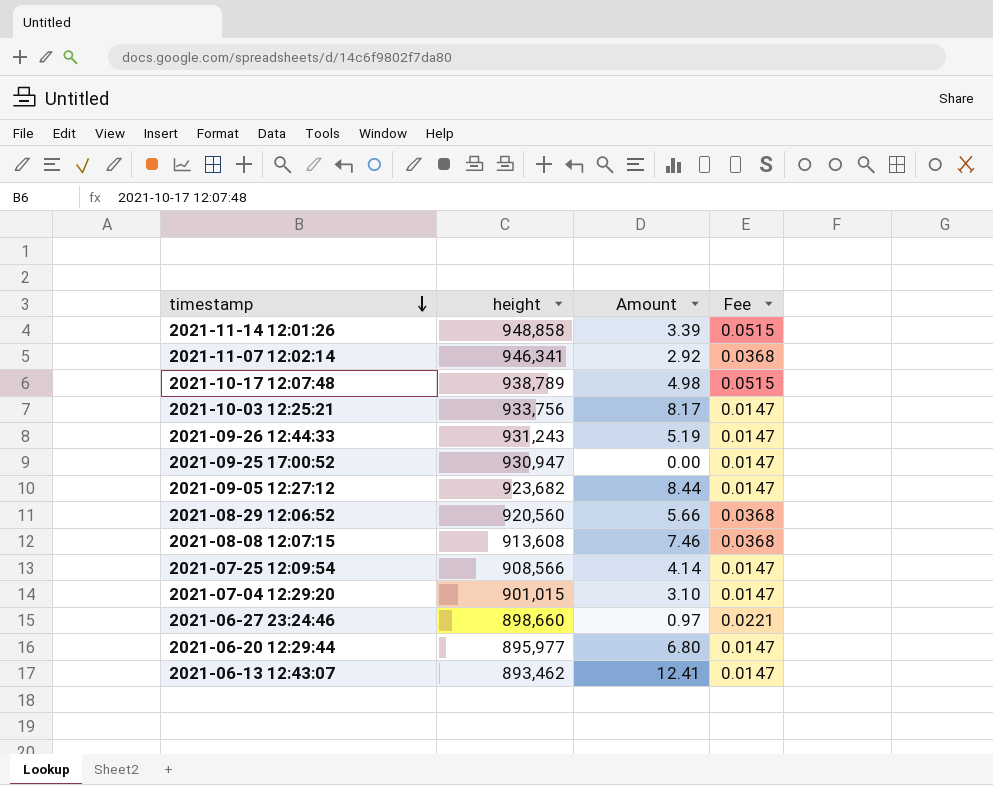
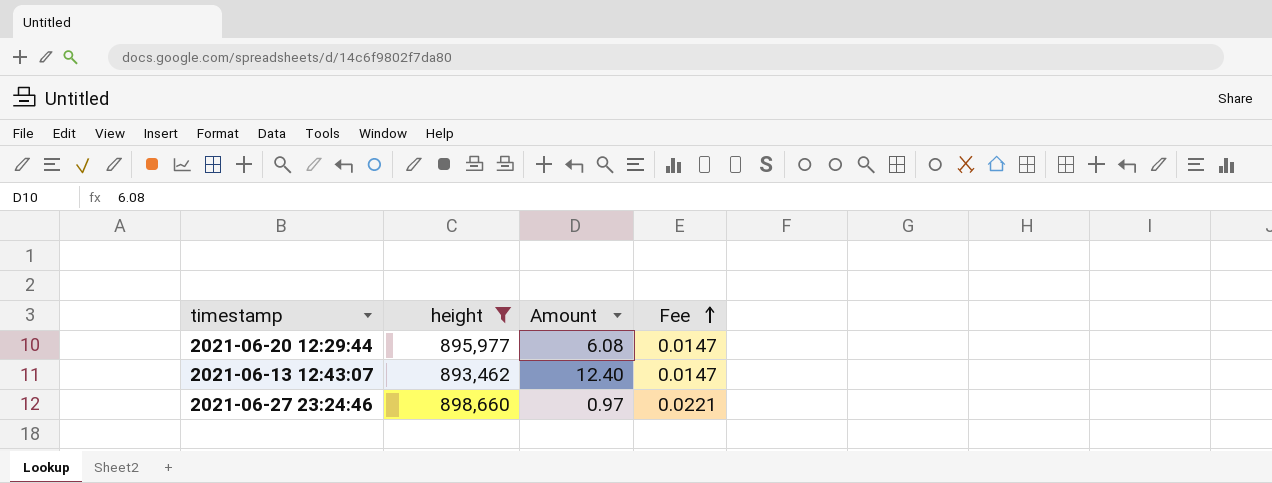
filter: none -> height <= 898,660
row order: timestamp descending -> Fee ascending
2021-06-20 12:29:44 | Amount: 6.80 -> 6.08
2021-06-13 12:43:07 | Amount: 12.41 -> 12.40

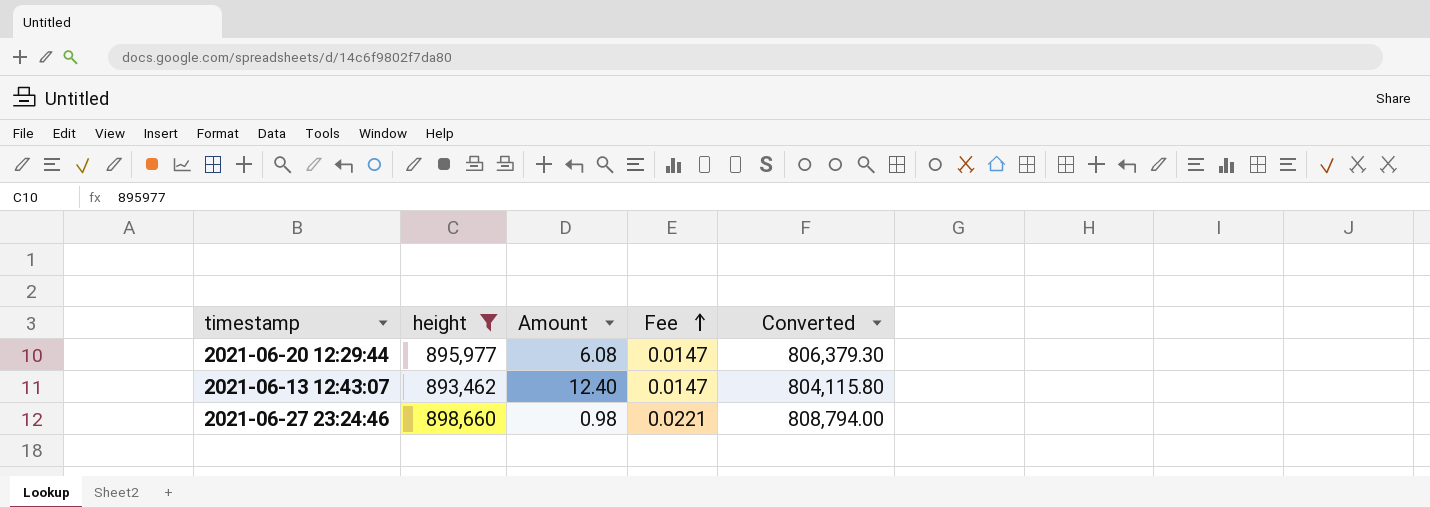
column Converted | formula: none -> [height] * 0.9
2021-06-27 23:24:46 | Amount: 0.97 -> 0.98

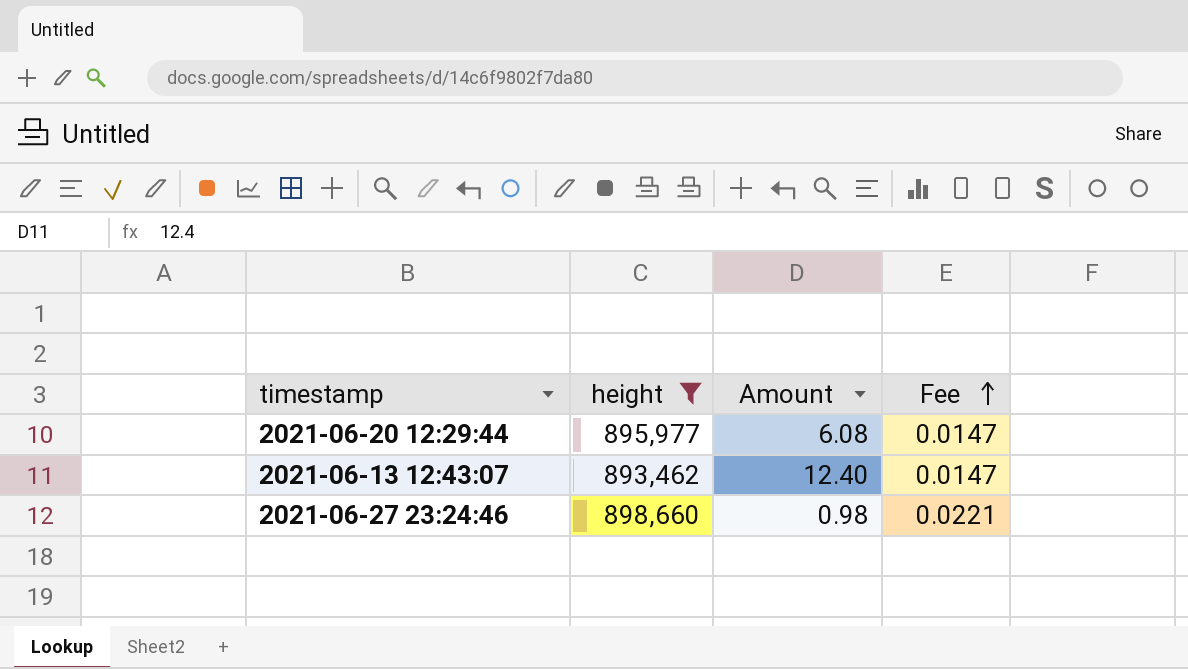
column Converted | formula: [height] * 0.9 -> none

